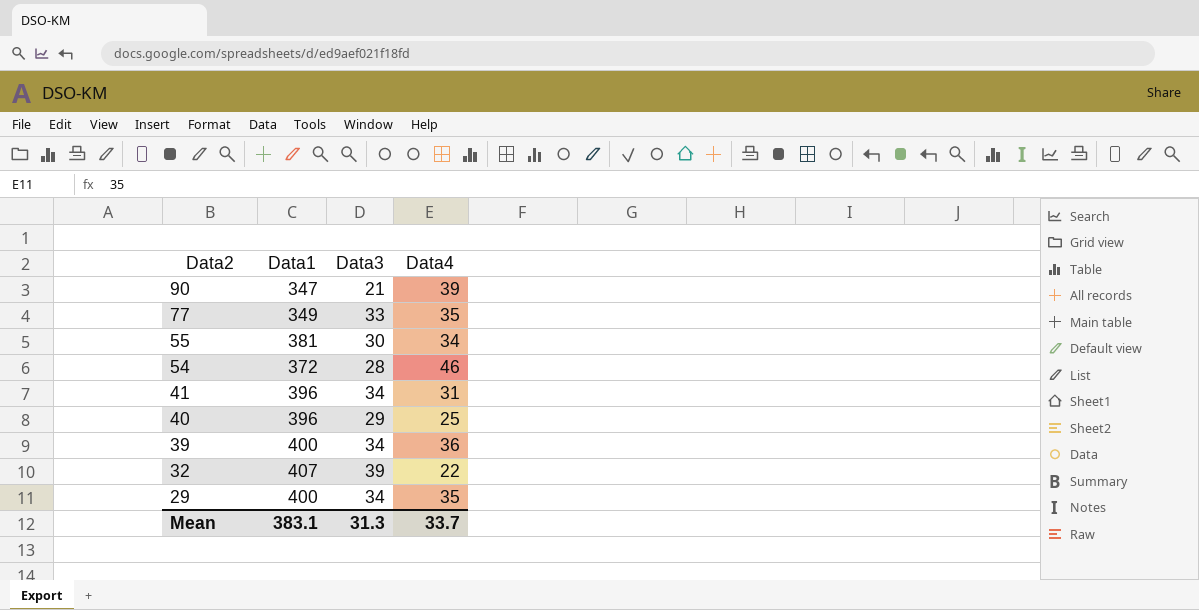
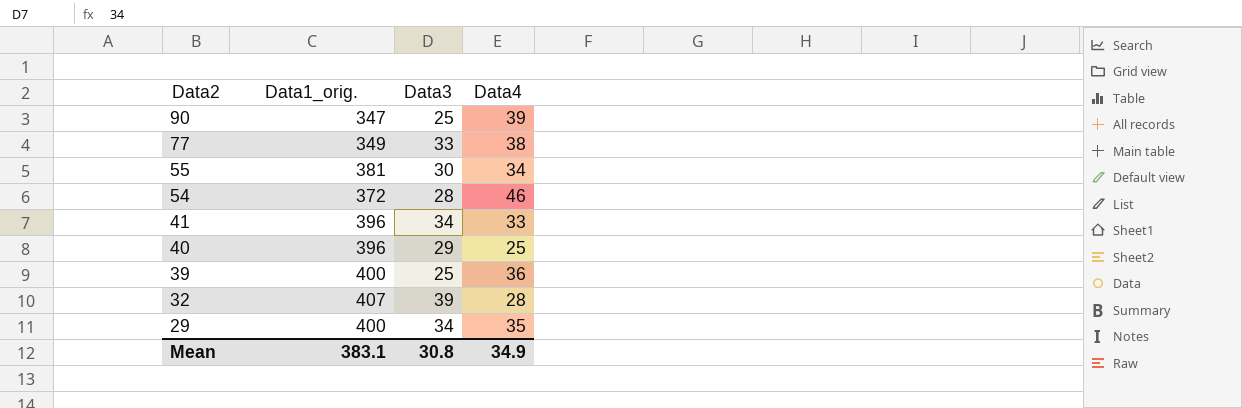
column name: Data1 -> Data1_orig.
90 | Data3: 21 -> 25
77 | Data4: 35 -> 38
41 | Data4: 31 -> 33
39 | Data3: 34 -> 25
32 | Data4: 22 -> 28
Mean | Data3: 31.3 -> 30.8
Mean | Data4: 33.7 -> 34.9

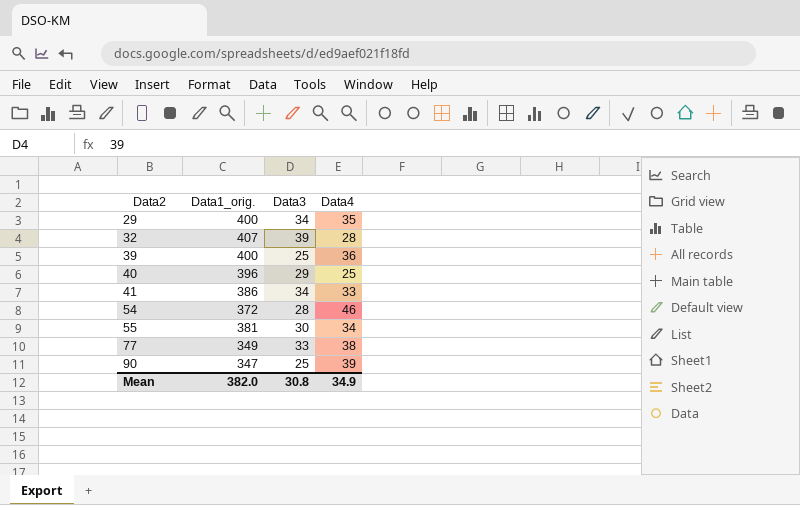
row order: Data2 descending -> Data2 ascending
41 | Data1_orig.: 396 -> 386
Mean | Data1_orig.: 383.1 -> 382.0

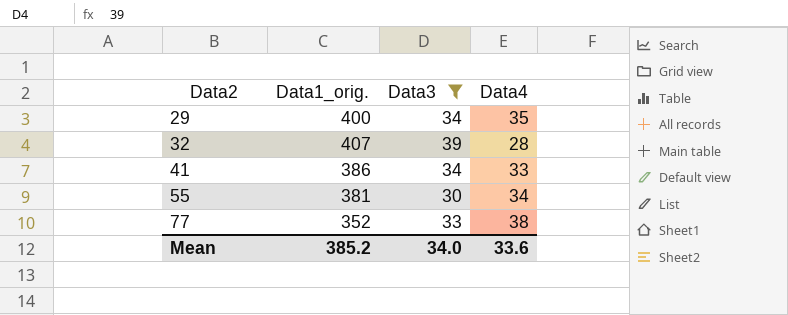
filter: none -> Data3 >= 30
77 | Data1_orig.: 349 -> 352
Mean | Data1_orig.: 382.0 -> 385.2
Mean | Data3: 30.8 -> 34.0
Mean | Data4: 34.9 -> 33.6

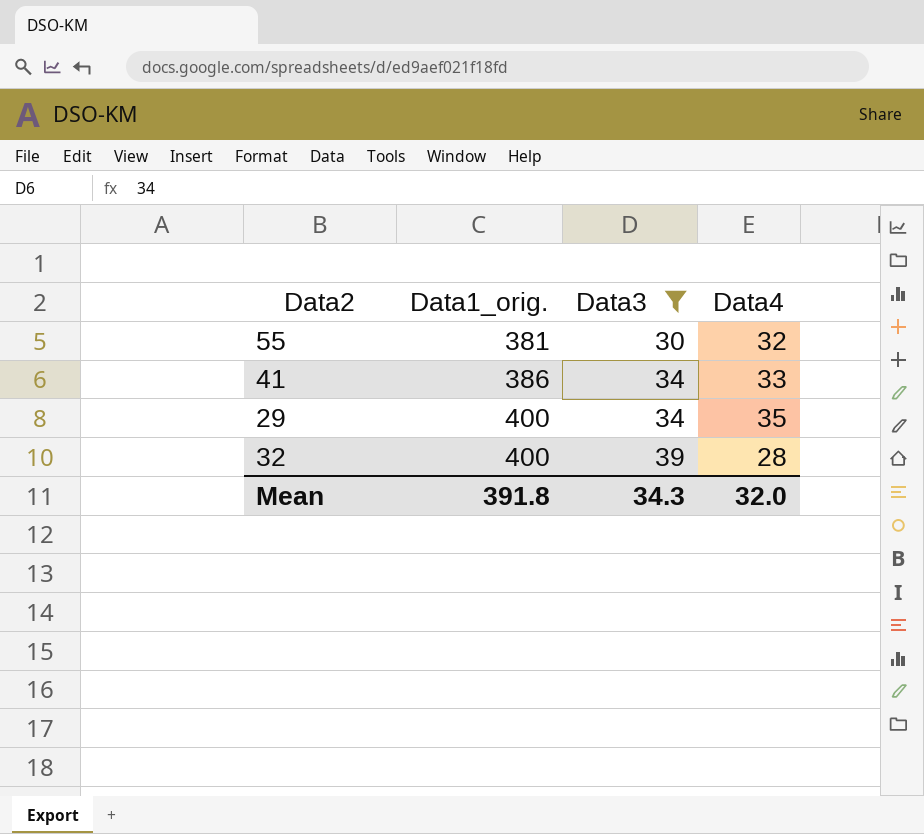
row order: Data2 ascending -> Data1_orig. ascending
row 77: 352 | 33 | 38 -> none
55 | Data4: 34 -> 32
32 | Data1_orig.: 407 -> 400
Mean | Data1_orig.: 385.2 -> 391.8
Mean | Data3: 34.0 -> 34.3
Mean | Data4: 33.6 -> 32.0

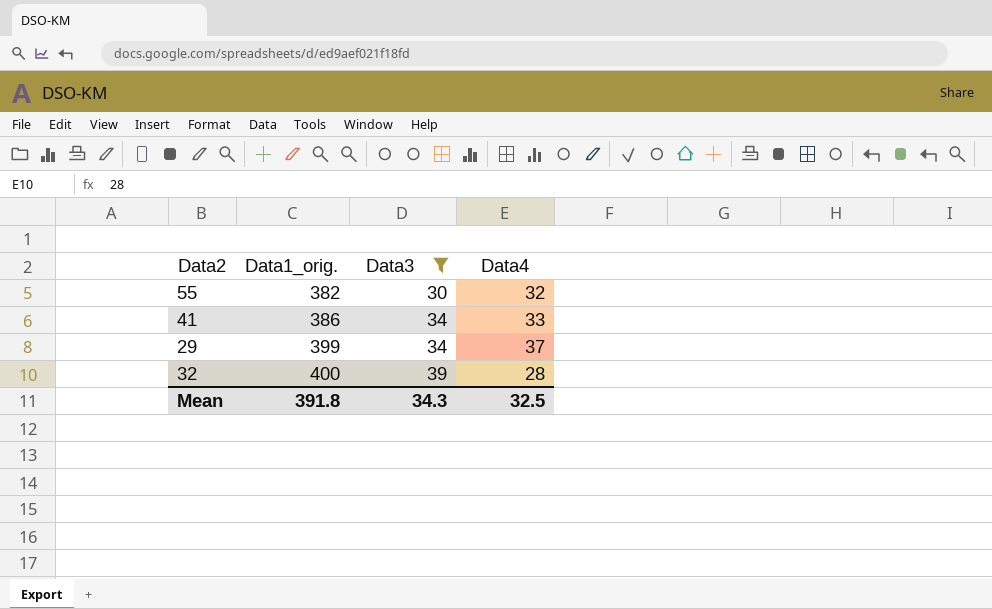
55 | Data1_orig.: 381 -> 382
29 | Data1_orig.: 400 -> 399
29 | Data4: 35 -> 37
Mean | Data4: 32.0 -> 32.5

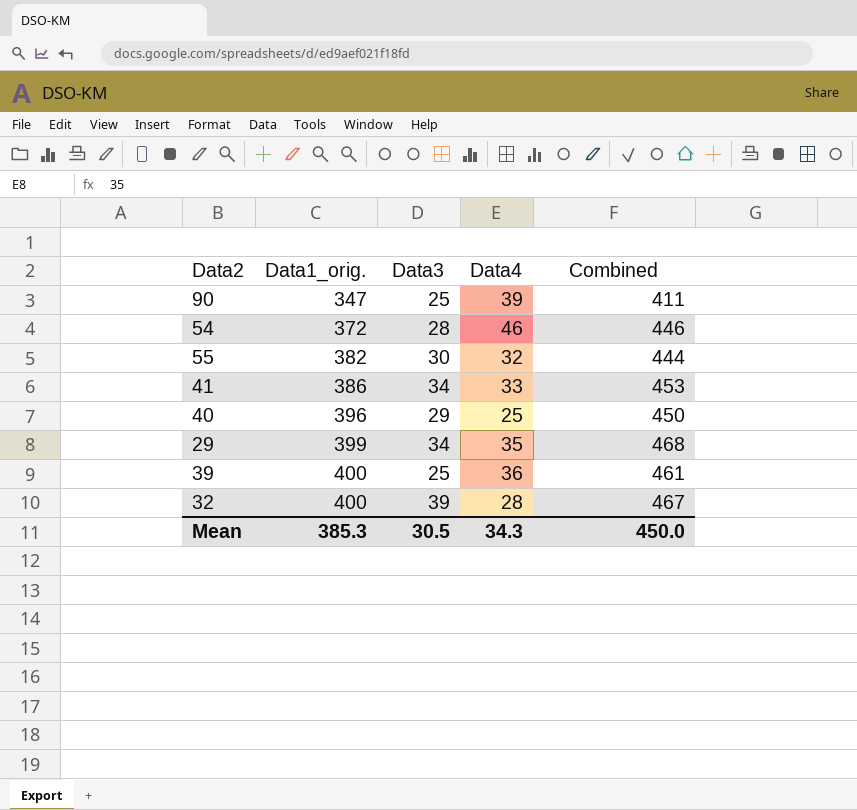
filter: Data3 >= 30 -> none
column Combined | formula: none -> [Data1_orig.] + [Data3] + [Data4]
29 | Data4: 37 -> 35
Mean | Data1_orig.: 391.8 -> 385.3
Mean | Data3: 34.3 -> 30.5
Mean | Data4: 32.5 -> 34.3

